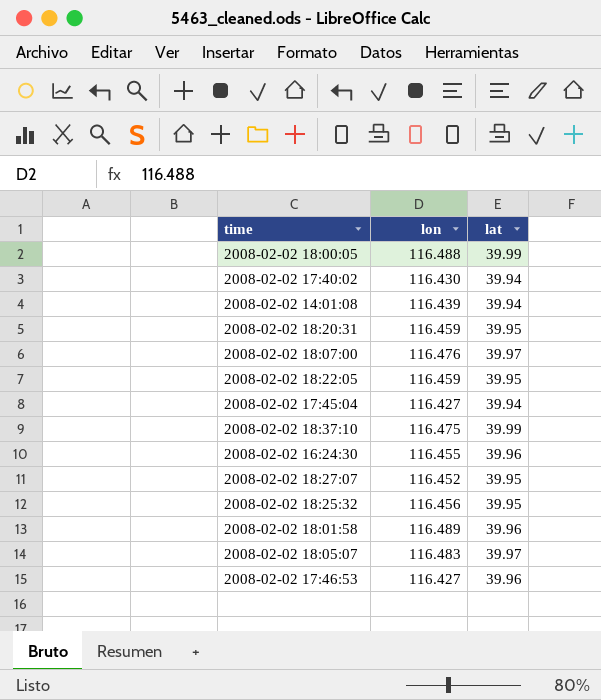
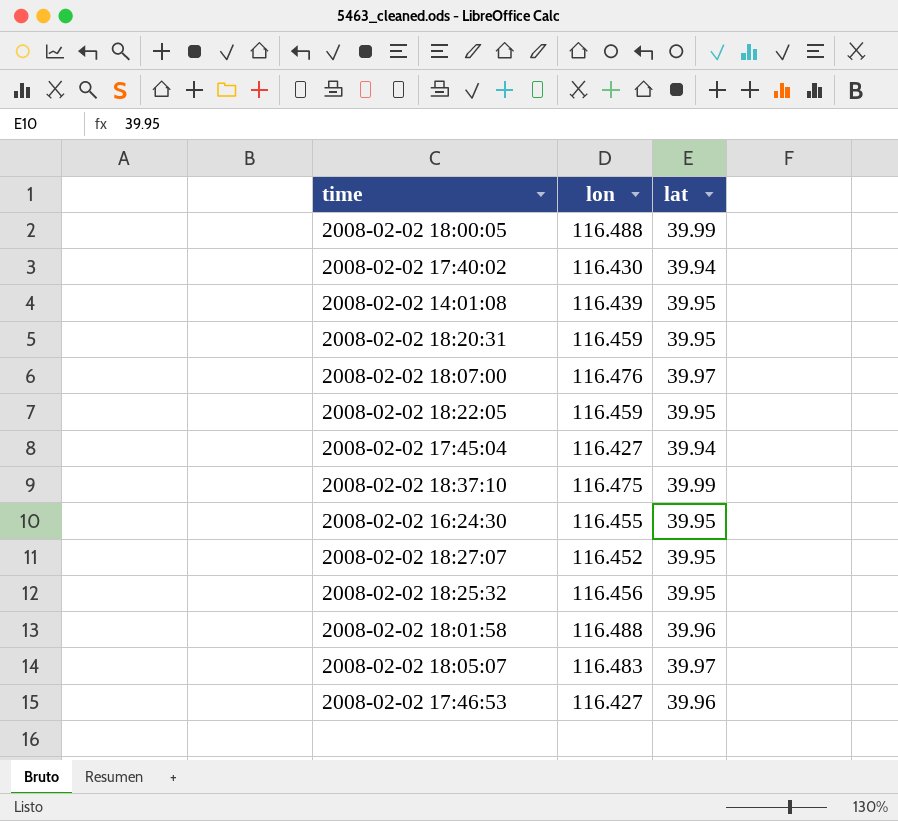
2008-02-02 14:01:08 | lat: 39.94 -> 39.95
2008-02-02 16:24:30 | lat: 39.96 -> 39.95
2008-02-02 18:01:58 | lon: 116.489 -> 116.488

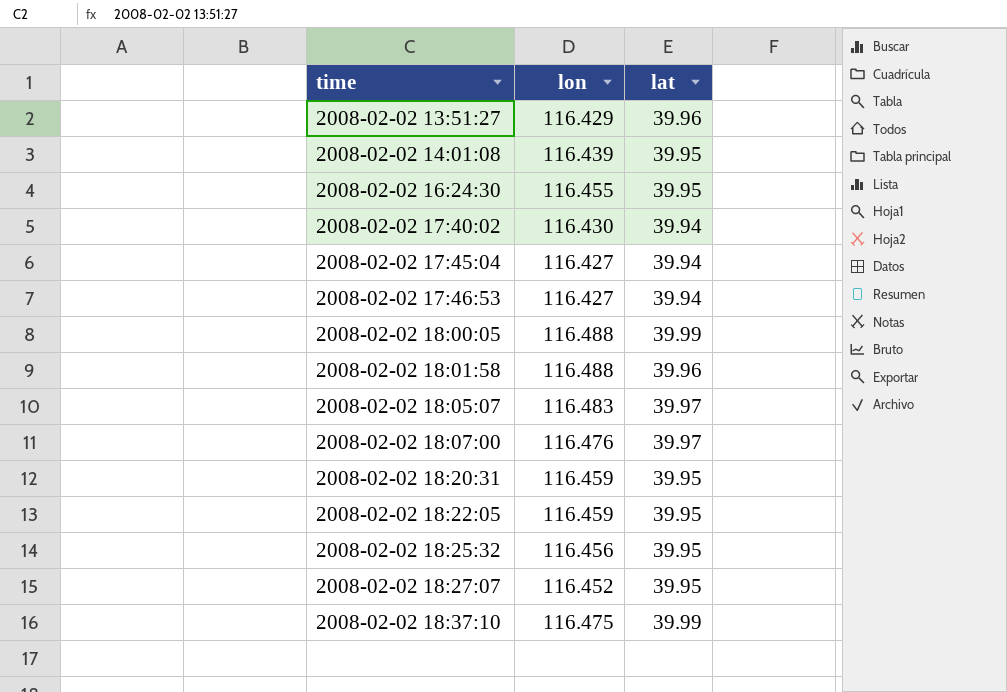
row order: none -> time ascending
row 2008-02-02 13:51:27: none -> 116.429 | 39.96
2008-02-02 17:46:53 | lat: 39.96 -> 39.94

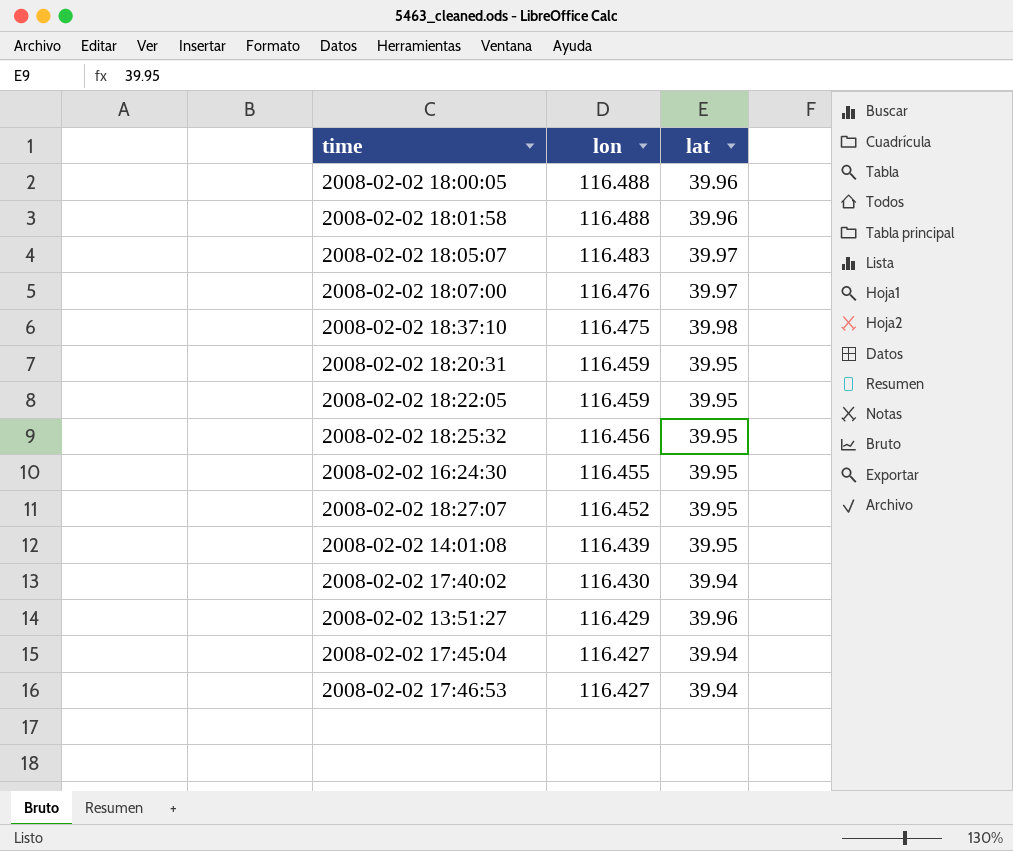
row order: time ascending -> lon descending
2008-02-02 18:00:05 | lat: 39.99 -> 39.96
2008-02-02 18:37:10 | lat: 39.99 -> 39.98

